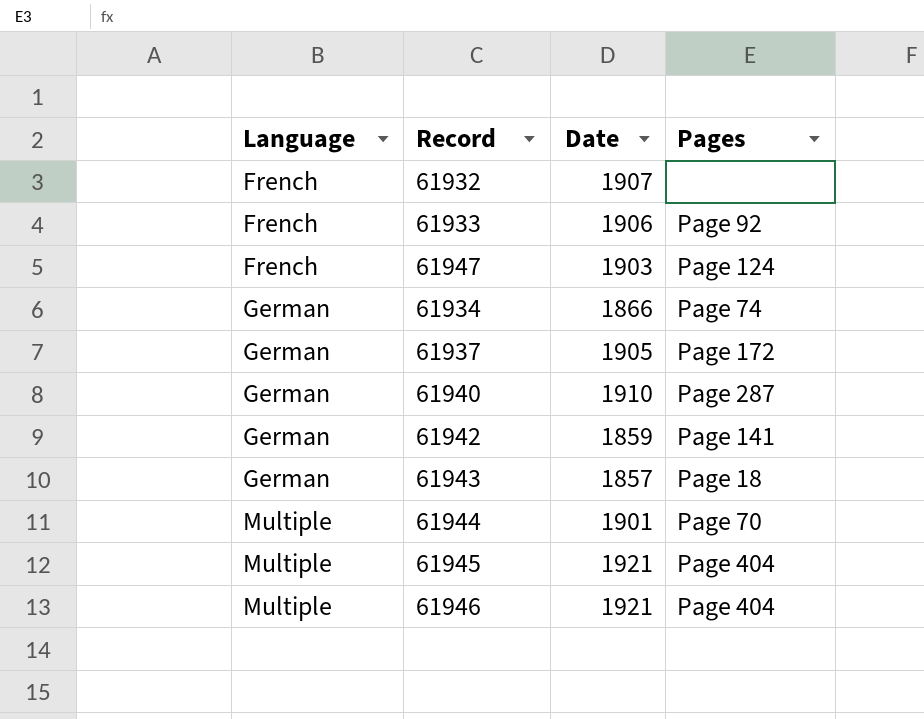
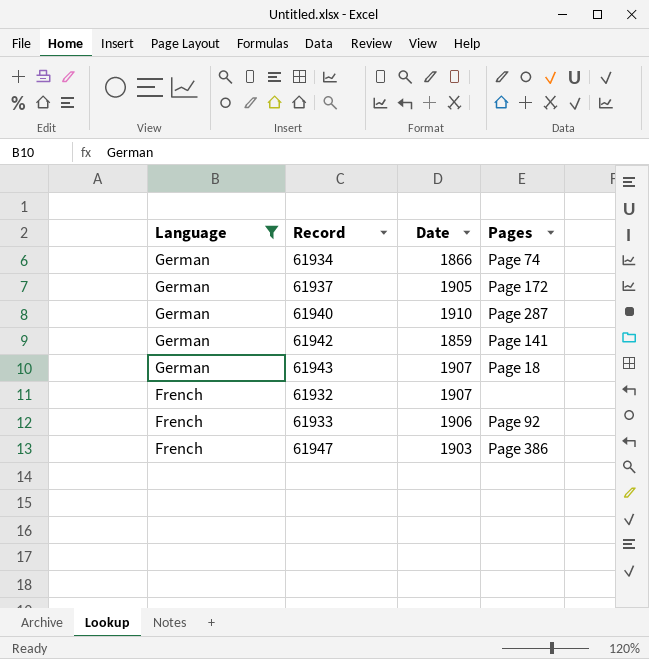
filter: none -> Language != Multiple
row order: Language ascending -> Language descending
61943 | Date: 1857 -> 1907
61947 | Pages: Page 124 -> Page 386

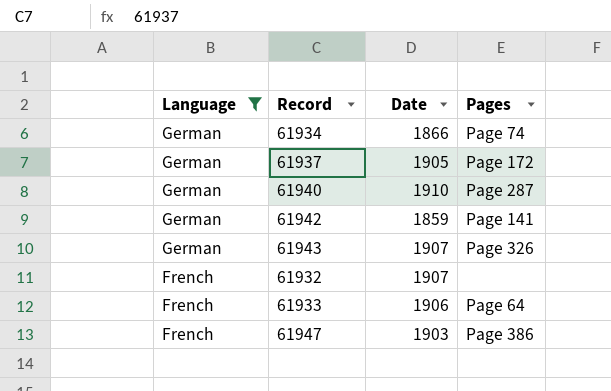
61943 | Pages: Page 18 -> Page 326
61933 | Pages: Page 92 -> Page 64

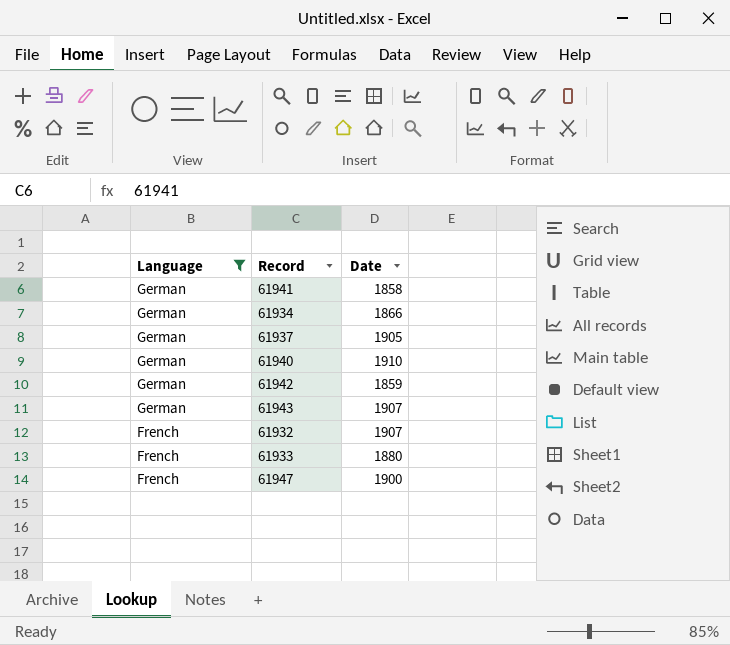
column Pages | position: 4 -> none
row 61941: none -> German | 1858
61933 | Date: 1906 -> 1880
61947 | Date: 1903 -> 1900

